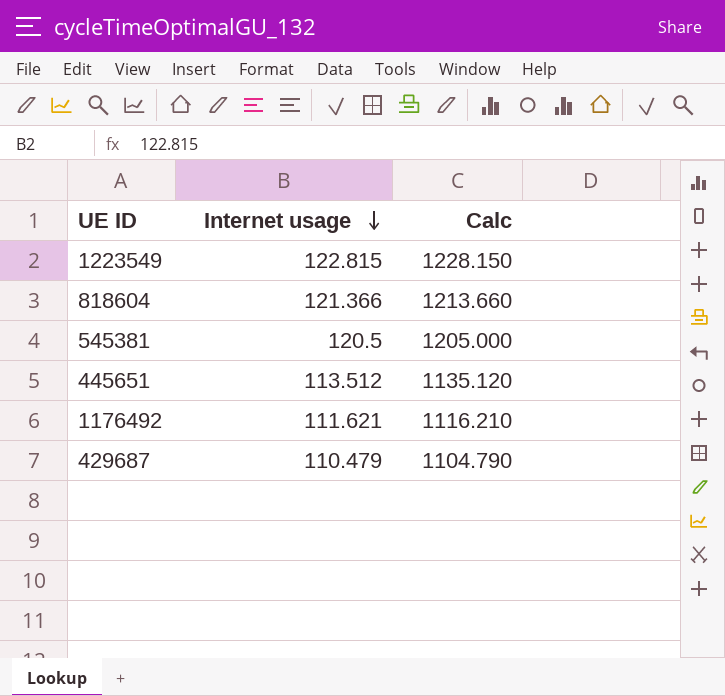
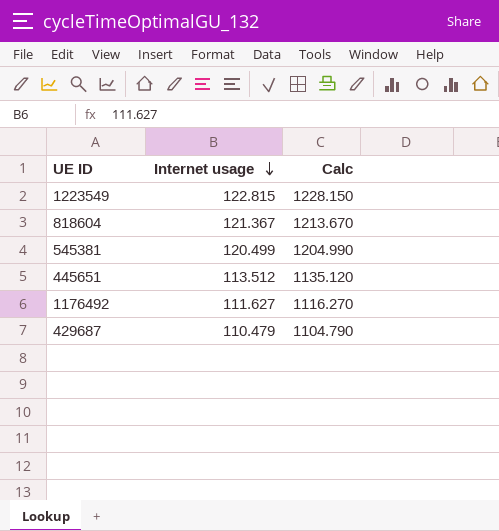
818604 | Internet usage: 121.366 -> 121.367
818604 | Calc: 1213.660 -> 1213.670
545381 | Internet usage: 120.5 -> 120.499
545381 | Calc: 1205.000 -> 1204.990
1176492 | Internet usage: 111.621 -> 111.627
1176492 | Calc: 1116.210 -> 1116.270

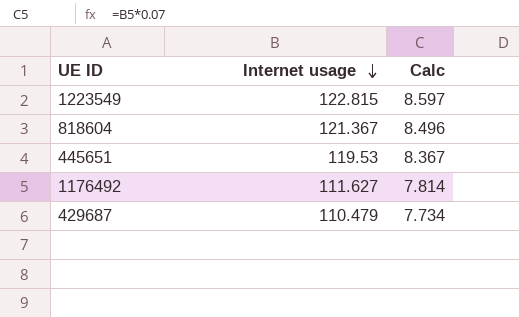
column Calc | formula: [Internet usage] * 10 -> [Internet usage] * 0.07
row 545381: 120.499 | 1204.990 -> none
445651 | Internet usage: 113.512 -> 119.53

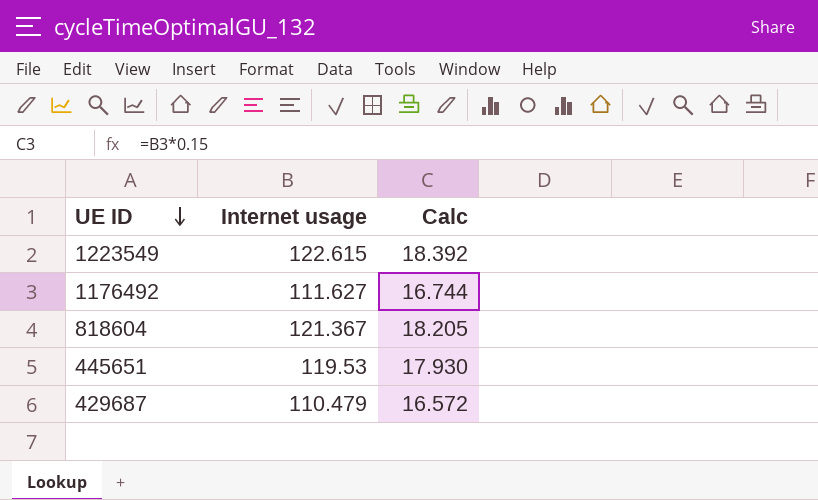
row order: Internet usage descending -> UE ID descending
column Calc | formula: [Internet usage] * 0.07 -> [Internet usage] * 0.15
1223549 | Internet usage: 122.815 -> 122.615

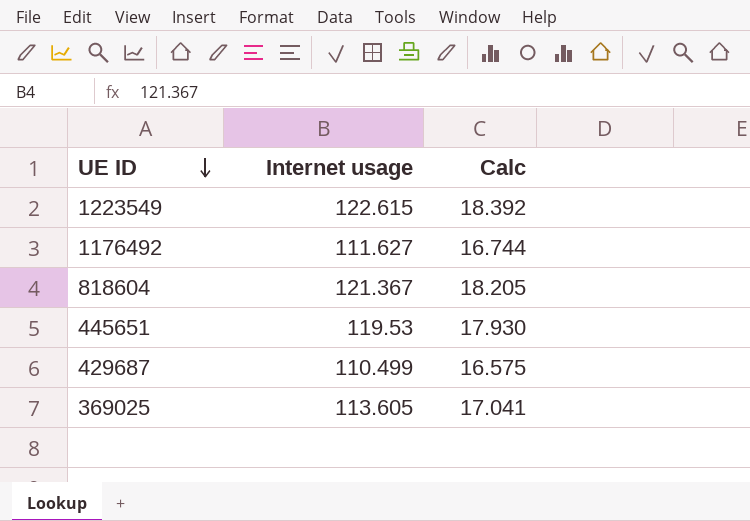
429687 | Internet usage: 110.479 -> 110.499
429687 | Calc: 16.572 -> 16.575
row 369025: none -> 113.605 | 17.041

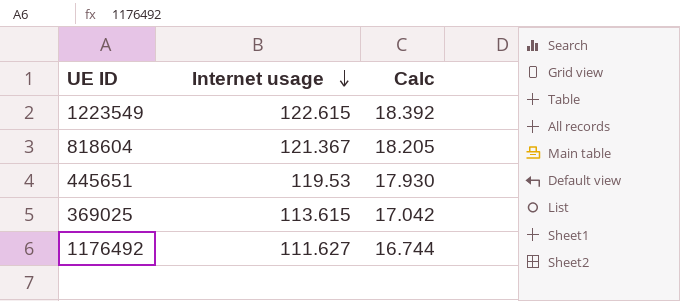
row order: UE ID descending -> Internet usage descending
row 429687: 110.499 | 16.575 -> none
369025 | Internet usage: 113.605 -> 113.615
369025 | Calc: 17.041 -> 17.042

